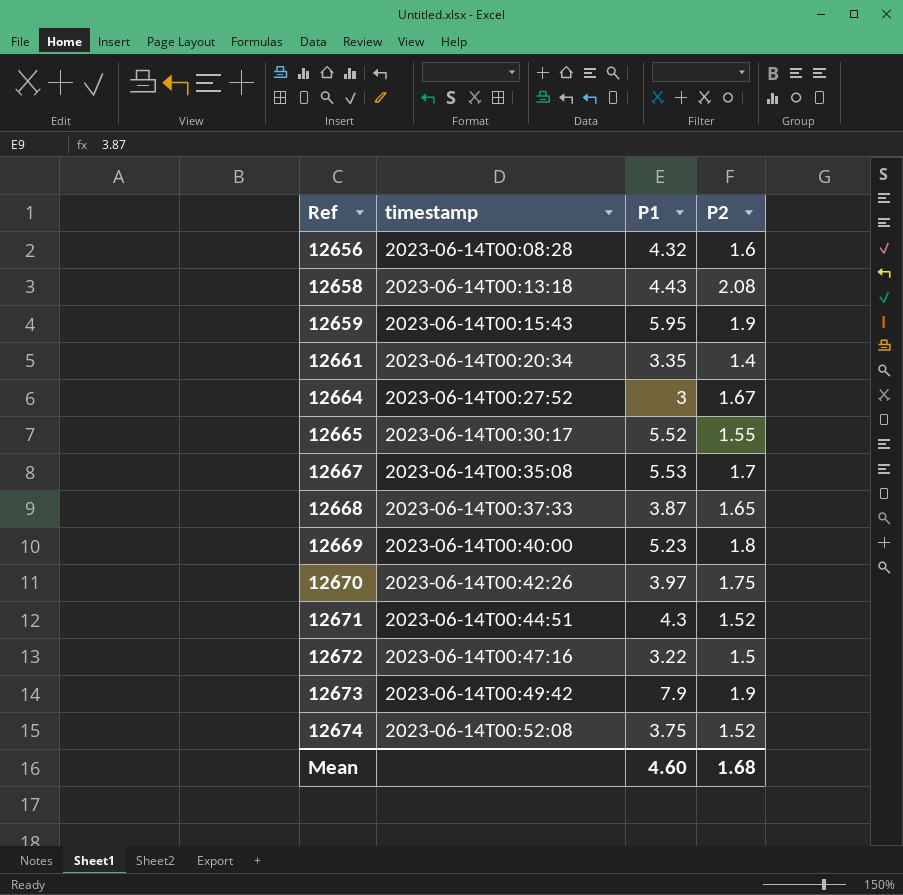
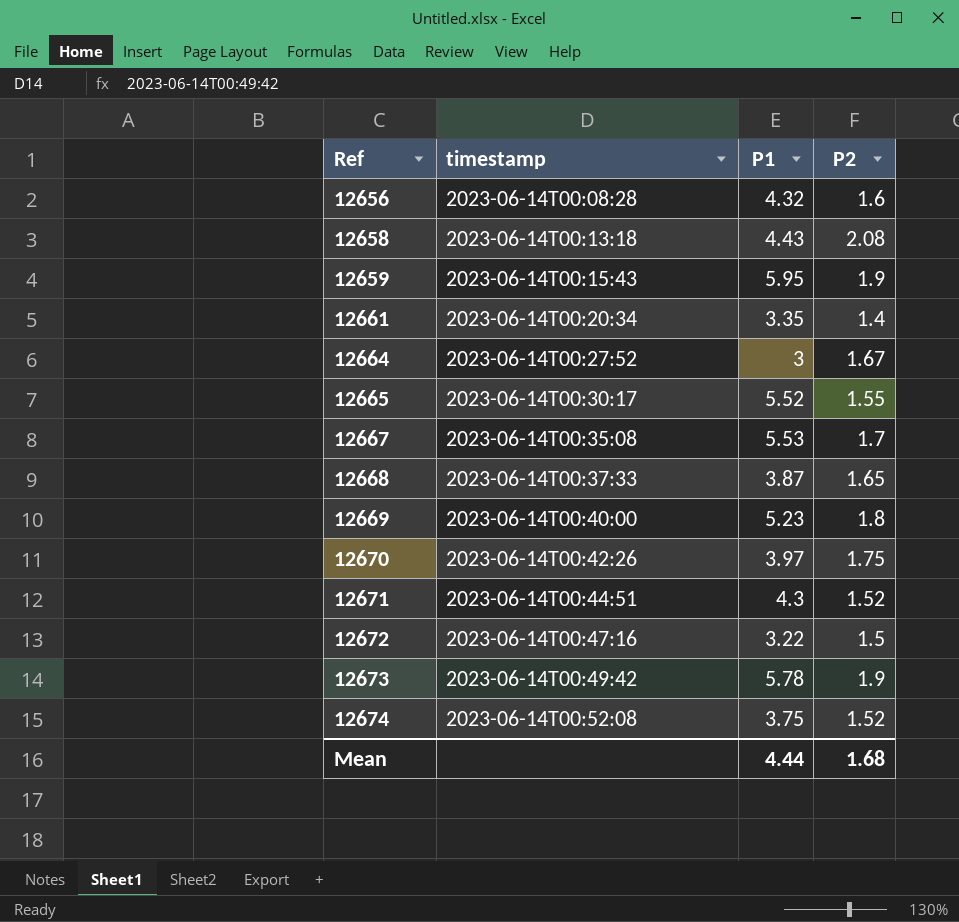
12673 | P1: 7.9 -> 5.78
Mean | P1: 4.60 -> 4.44

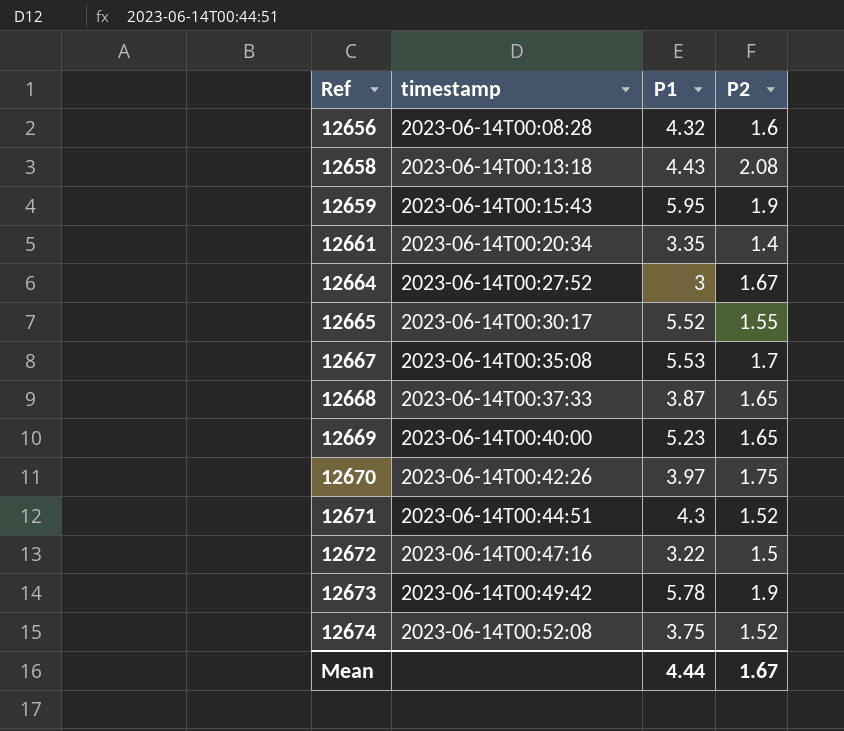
12669 | P2: 1.8 -> 1.65
Mean | P2: 1.68 -> 1.67

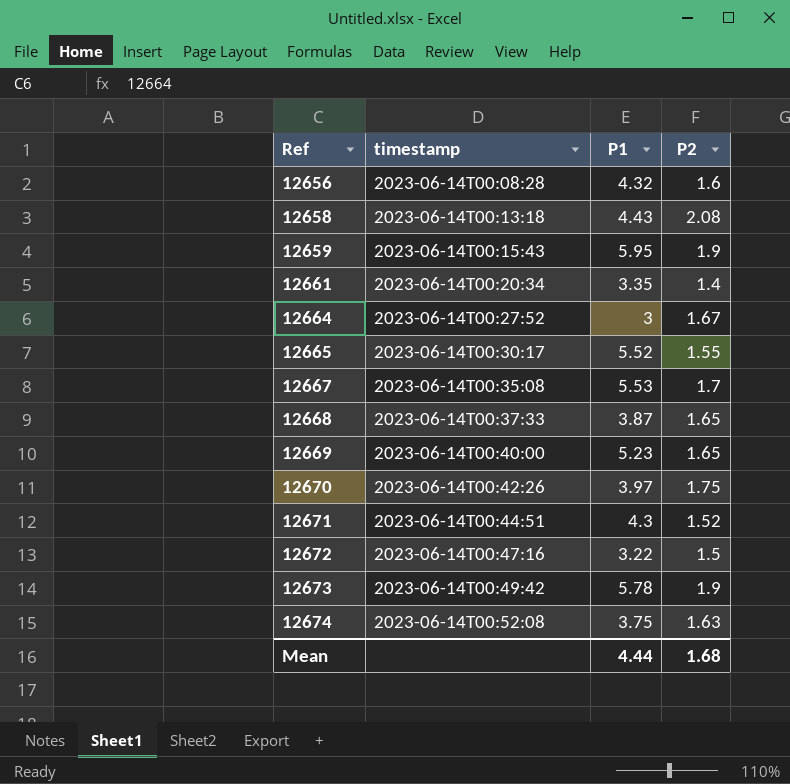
12674 | P2: 1.52 -> 1.63
Mean | P2: 1.67 -> 1.68

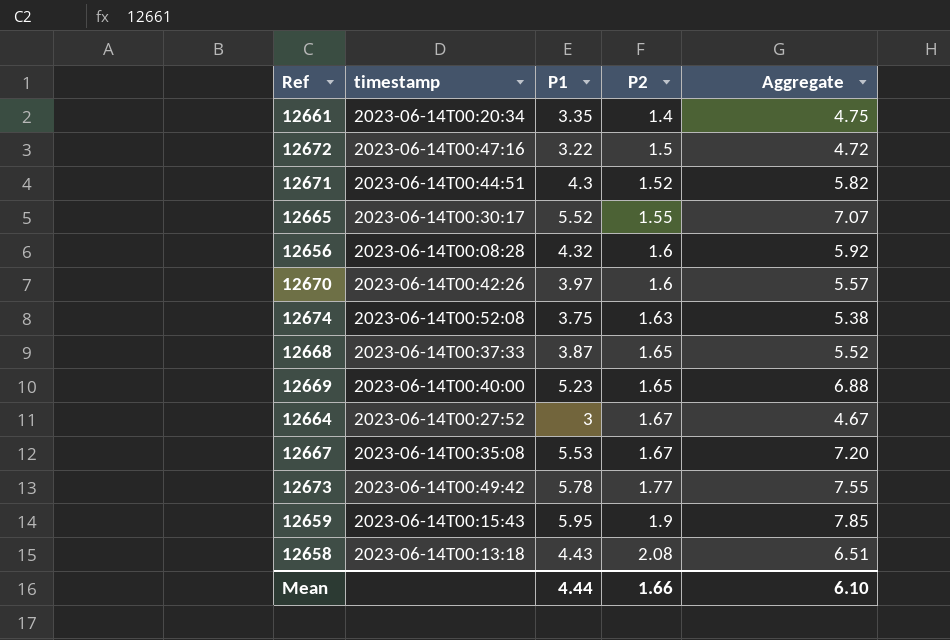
row order: Ref ascending -> P2 ascending
column Aggregate | formula: none -> [P1] + [P2]
12670 | P2: 1.75 -> 1.6
12667 | P2: 1.7 -> 1.67
12673 | P2: 1.9 -> 1.77
Mean | P2: 1.68 -> 1.66

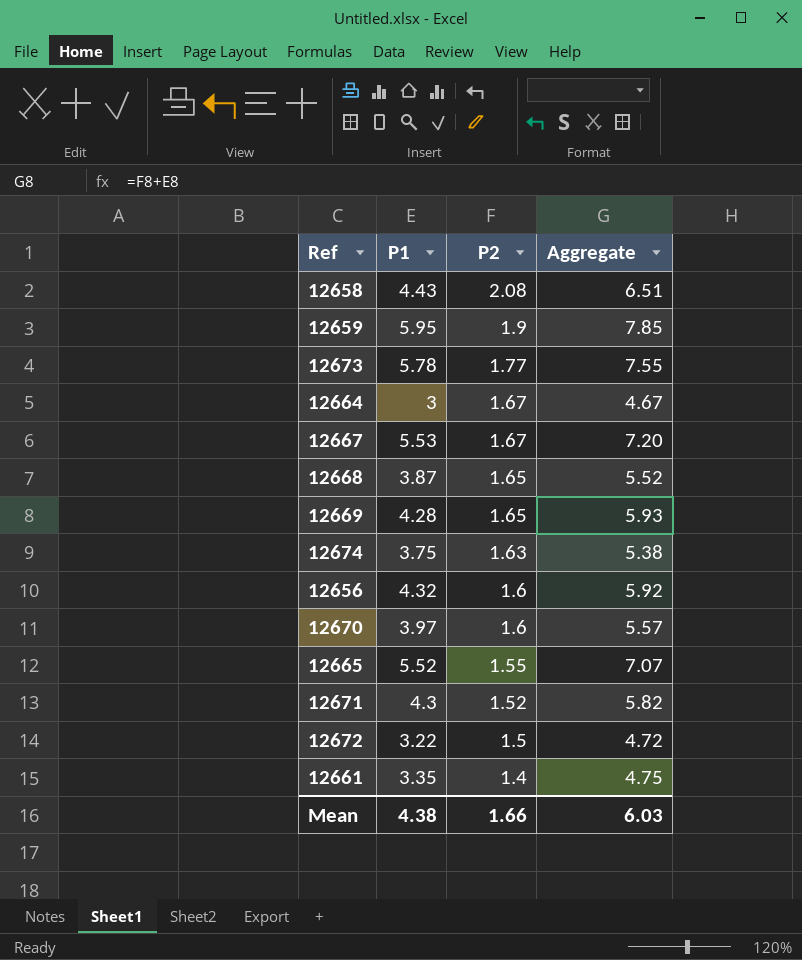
row order: P2 ascending -> P2 descending
column timestamp | position: 2 -> none
12669 | P1: 5.23 -> 4.28
12669 | Aggregate: 6.88 -> 5.93
Mean | P1: 4.44 -> 4.38
Mean | Aggregate: 6.10 -> 6.03

